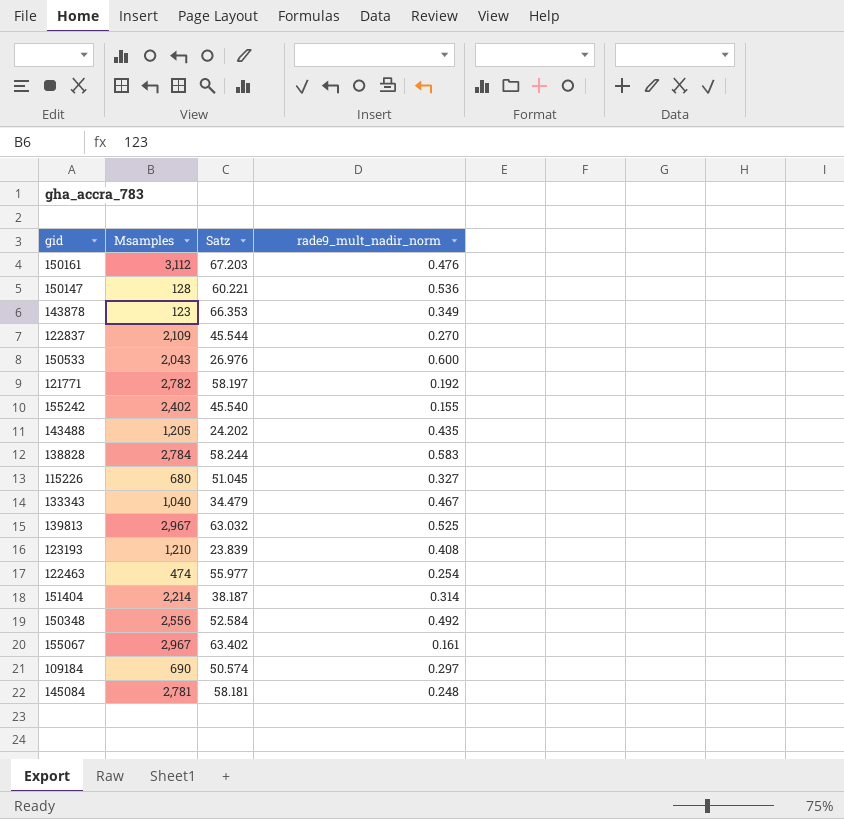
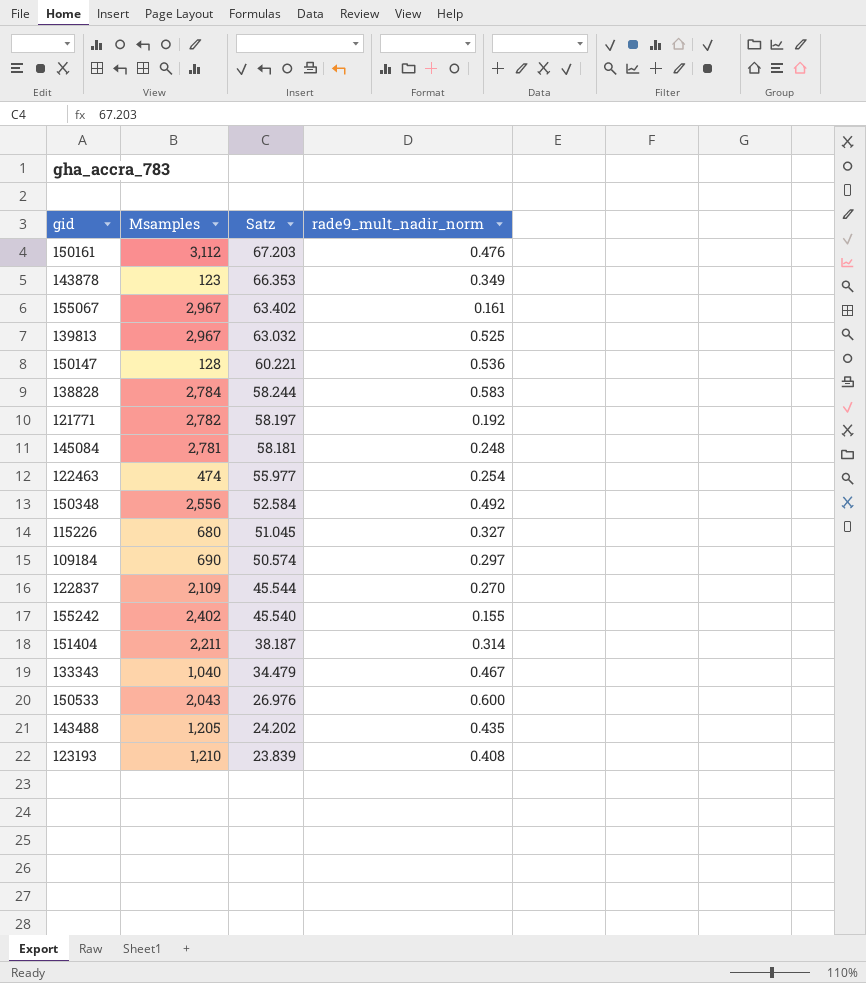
row order: none -> Satz descending
151404 | Msamples: 2,214 -> 2,211

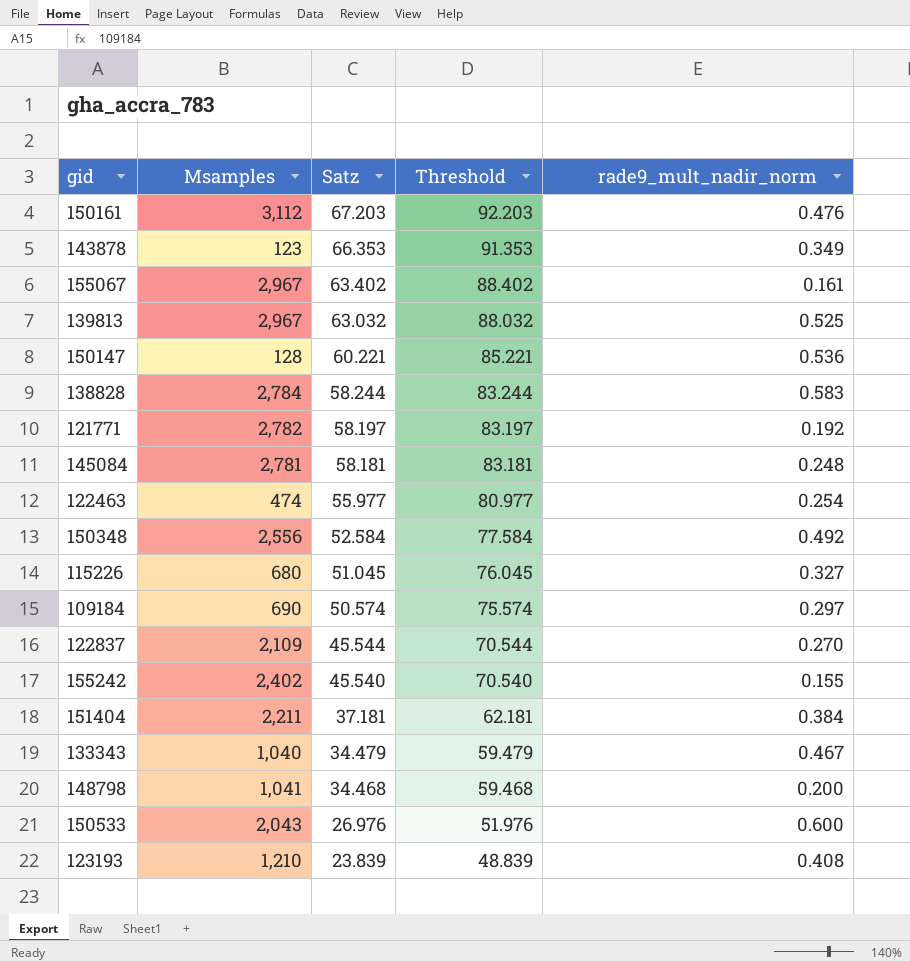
column Threshold | formula: none -> [Satz] + 25
row 143488: 1,205 | 24.202 | 0.435 -> none
151404 | Satz: 38.187 -> 37.181
151404 | rade9_mult_nadir_norm: 0.314 -> 0.384
row 148798: none -> 1,041 | 34.468 | 59.468 | 0.200

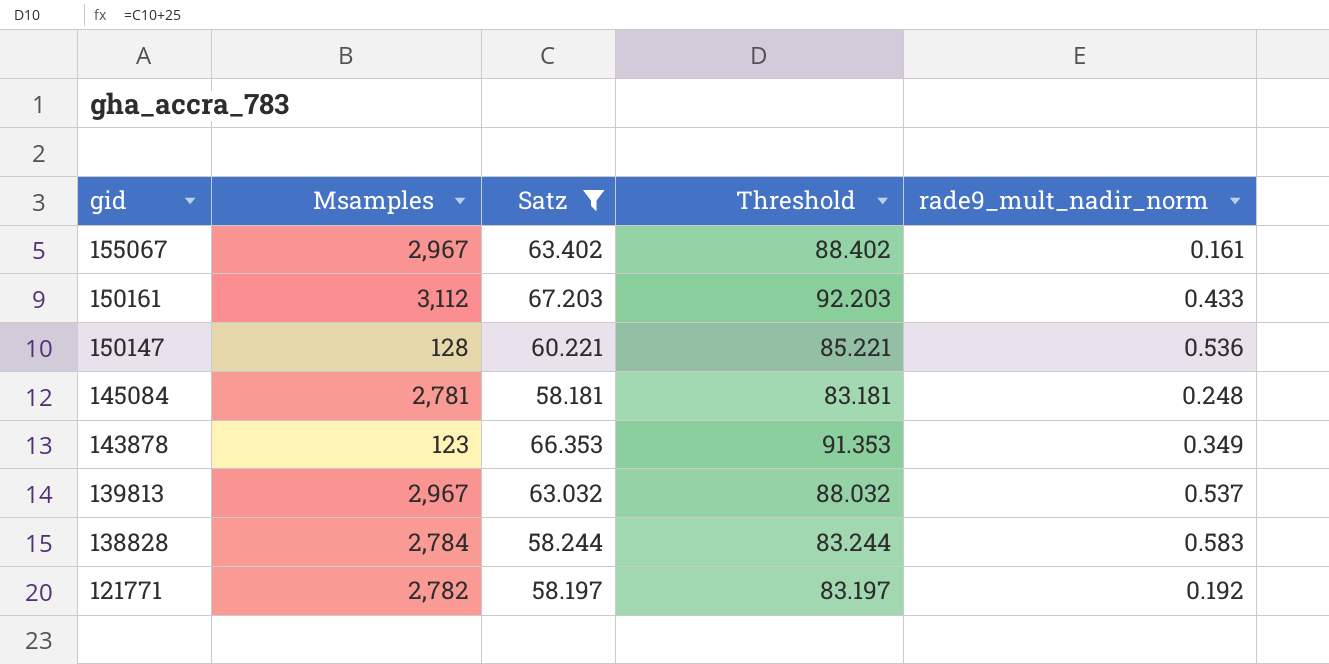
filter: none -> Satz >= 58.181
row order: Satz descending -> gid descending
150161 | rade9_mult_nadir_norm: 0.476 -> 0.433
139813 | rade9_mult_nadir_norm: 0.525 -> 0.537

